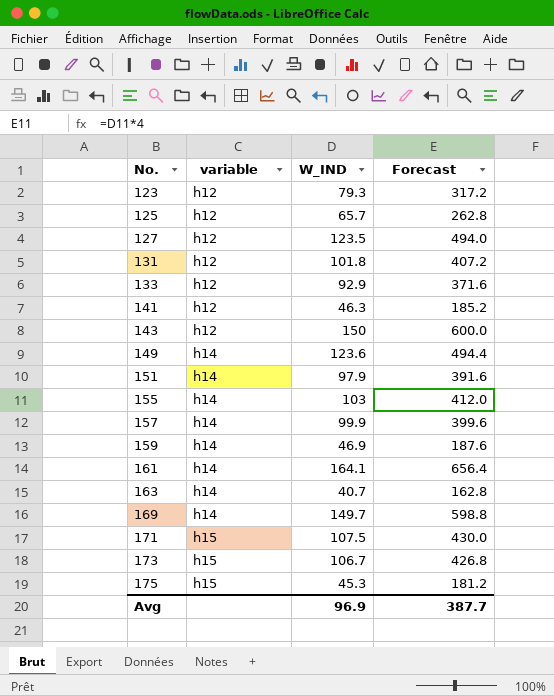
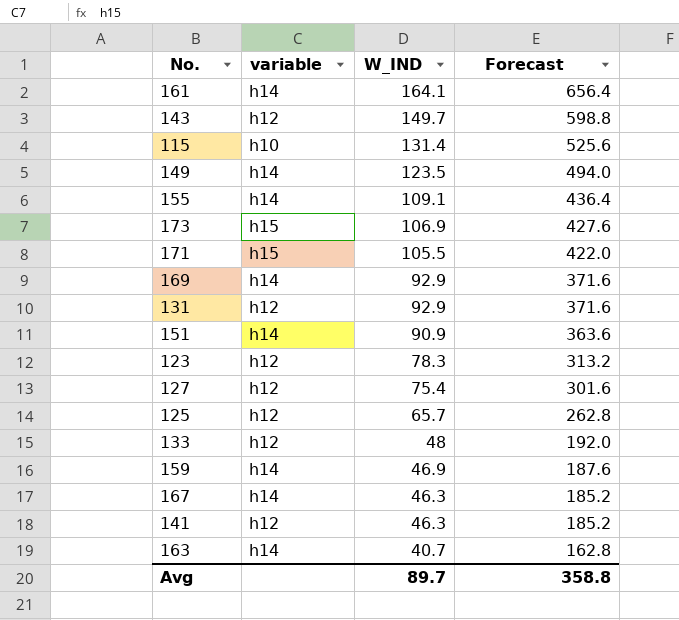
row order: No. ascending -> W_IND descending
row 157: h14 | 99.9 | 399.6 -> none
row 175: h15 | 45.3 | 181.2 -> none
143 | W_IND: 150 -> 149.7
143 | Forecast: 600.0 -> 598.8
row 115: none -> h10 | 131.4 | 525.6
149 | W_IND: 123.6 -> 123.5
149 | Forecast: 494.4 -> 494.0
155 | W_IND: 103 -> 109.1
155 | Forecast: 412.0 -> 436.4
173 | W_IND: 106.7 -> 106.9
173 | Forecast: 426.8 -> 427.6
171 | W_IND: 107.5 -> 105.5
171 | Forecast: 430.0 -> 422.0
169 | W_IND: 149.7 -> 92.9
169 | Forecast: 598.8 -> 371.6
131 | W_IND: 101.8 -> 92.9
131 | Forecast: 407.2 -> 371.6
151 | W_IND: 97.9 -> 90.9
151 | Forecast: 391.6 -> 363.6
123 | W_IND: 79.3 -> 78.3
123 | Forecast: 317.2 -> 313.2
127 | W_IND: 123.5 -> 75.4
127 | Forecast: 494.0 -> 301.6
133 | W_IND: 92.9 -> 48
133 | Forecast: 371.6 -> 192.0
row 167: none -> h14 | 46.3 | 185.2
Avg | W_IND: 96.9 -> 89.7
Avg | Forecast: 387.7 -> 358.8

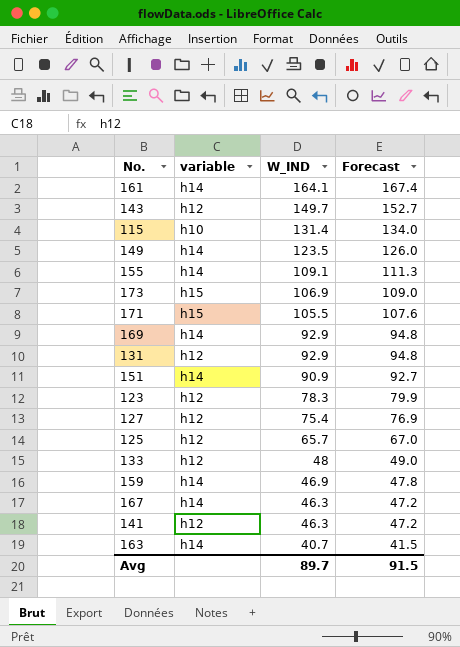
column Forecast | formula: [W_IND] * 4 -> [W_IND] * 1.02
Avg | Forecast: 358.8 -> 91.5

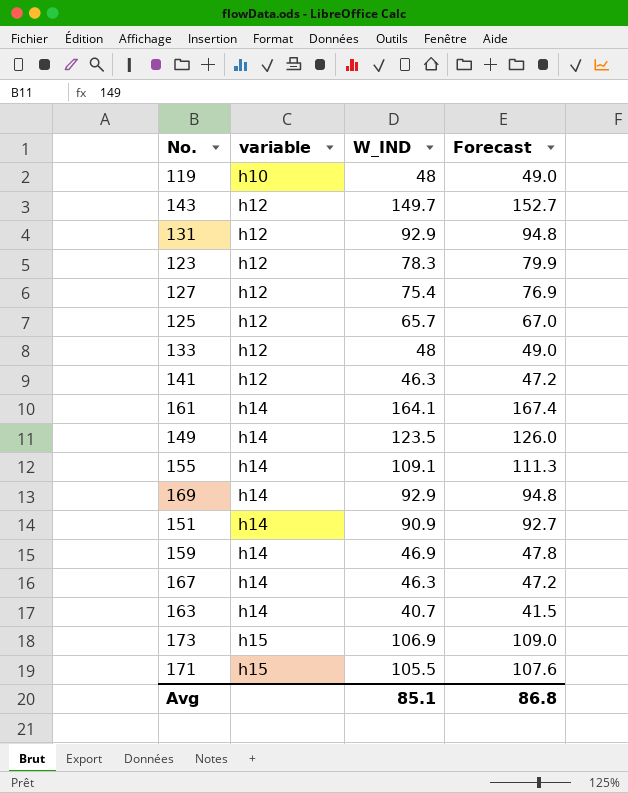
row order: W_IND descending -> variable ascending
row 115: h10 | 131.4 | 134.0 -> none
row 119: none -> h10 | 48 | 49.0
Avg | W_IND: 89.7 -> 85.1
Avg | Forecast: 91.5 -> 86.8

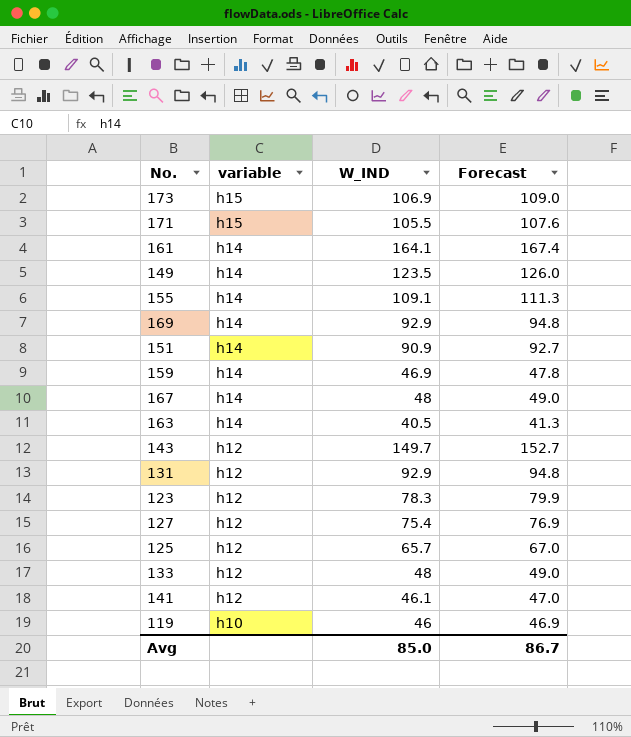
row order: variable ascending -> variable descending
167 | W_IND: 46.3 -> 48
167 | Forecast: 47.2 -> 49.0
163 | W_IND: 40.7 -> 40.5
163 | Forecast: 41.5 -> 41.3
141 | W_IND: 46.3 -> 46.1
141 | Forecast: 47.2 -> 47.0
119 | W_IND: 48 -> 46
119 | Forecast: 49.0 -> 46.9
Avg | W_IND: 85.1 -> 85.0
Avg | Forecast: 86.8 -> 86.7

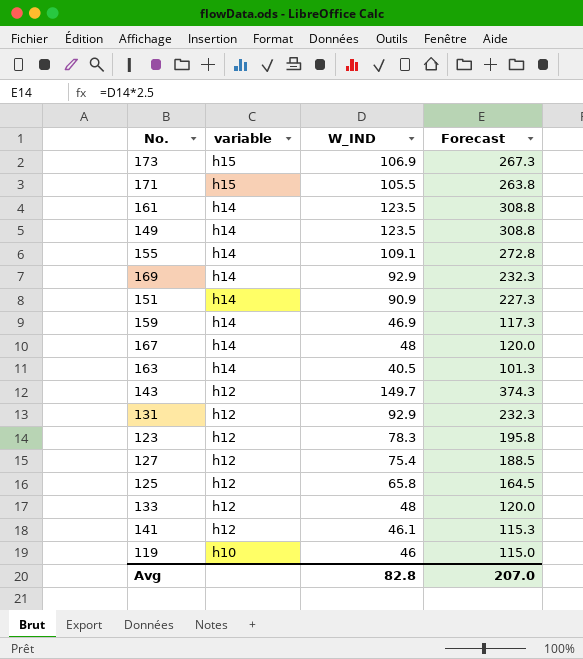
column Forecast | formula: [W_IND] * 1.02 -> [W_IND] * 2.5
161 | W_IND: 164.1 -> 123.5
125 | W_IND: 65.7 -> 65.8
Avg | W_IND: 85.0 -> 82.8
Avg | Forecast: 86.7 -> 207.0

